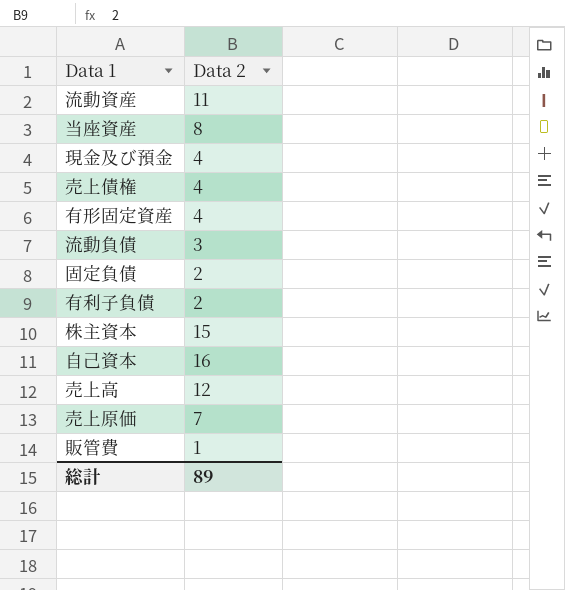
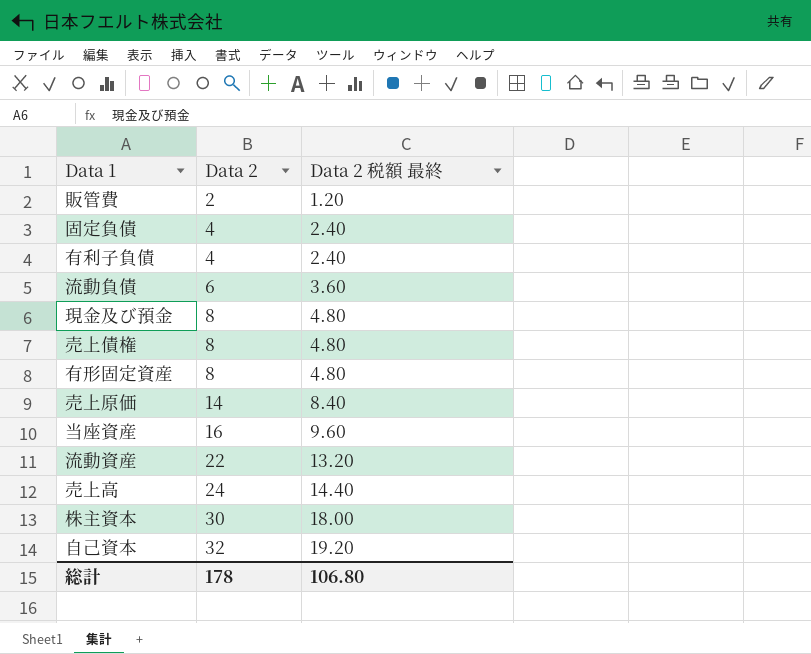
row order: none -> Data 2 ascending
column Data 2 税額 最終 | formula: none -> [Data 2] * 0.6
販管費 | Data 2: 1 -> 2
固定負債 | Data 2: 2 -> 4
有利子負債 | Data 2: 2 -> 4
流動負債 | Data 2: 3 -> 6
現金及び預金 | Data 2: 4 -> 8
売上債権 | Data 2: 4 -> 8
有形固定資産 | Data 2: 4 -> 8
売上原価 | Data 2: 7 -> 14
当座資産 | Data 2: 8 -> 16
流動資産 | Data 2: 11 -> 22
売上高 | Data 2: 12 -> 24
株主資本 | Data 2: 15 -> 30
自己資本 | Data 2: 16 -> 32
総計 | Data 2: 89 -> 178

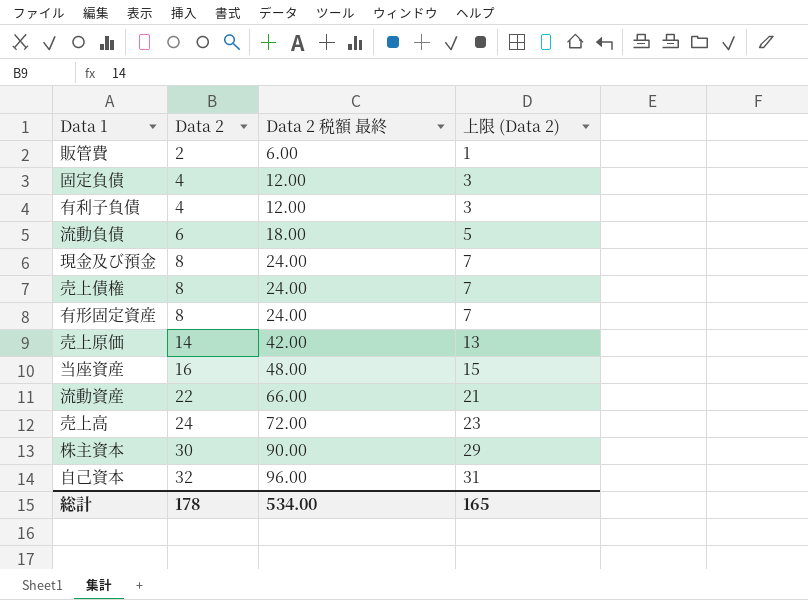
column Data 2 税額 最終 | formula: [Data 2] * 0.6 -> [Data 2] * 3
column 上限 (Data 2) | formula: none -> [Data 2] - 1
総計 | Data 2 税額 最終: 106.80 -> 534.00

